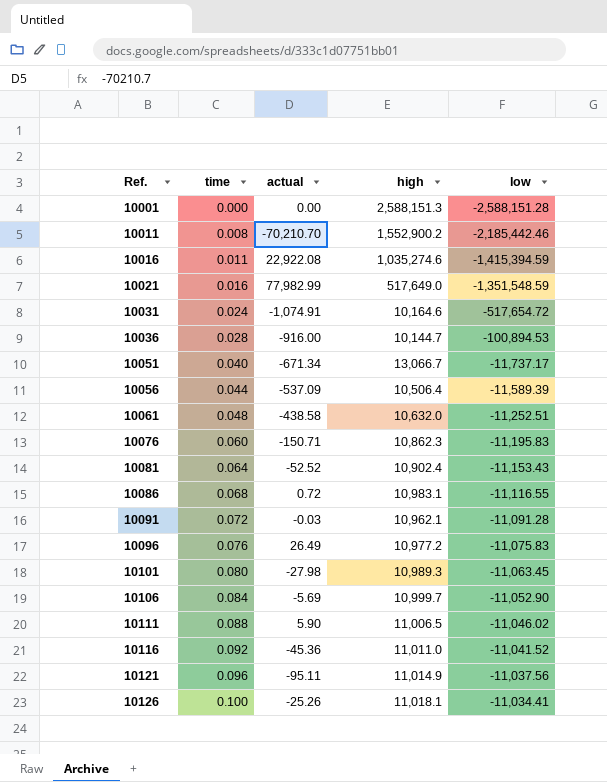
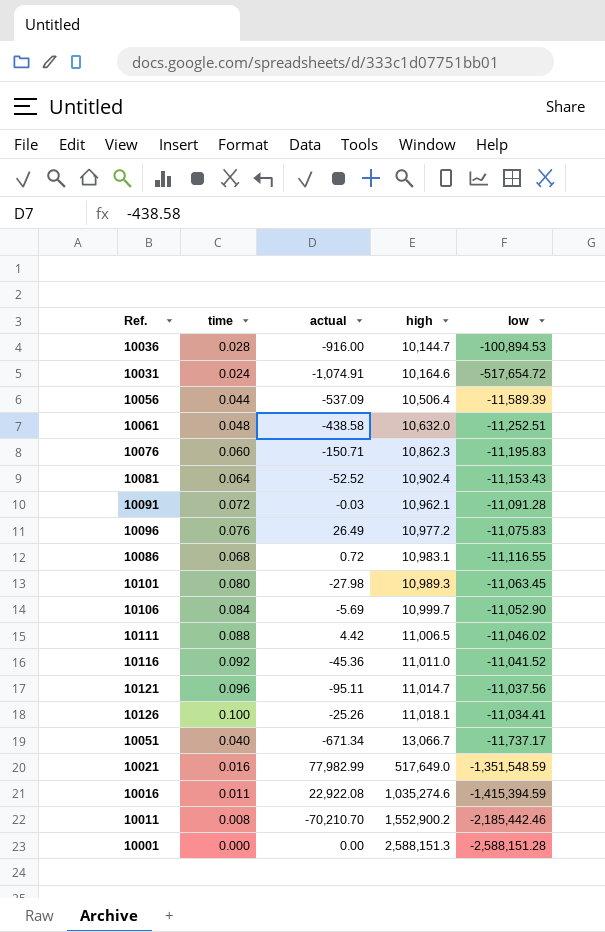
row order: Ref. ascending -> high ascending
10111 | actual: 5.90 -> 4.42
10121 | high: 11,014.9 -> 11,014.7

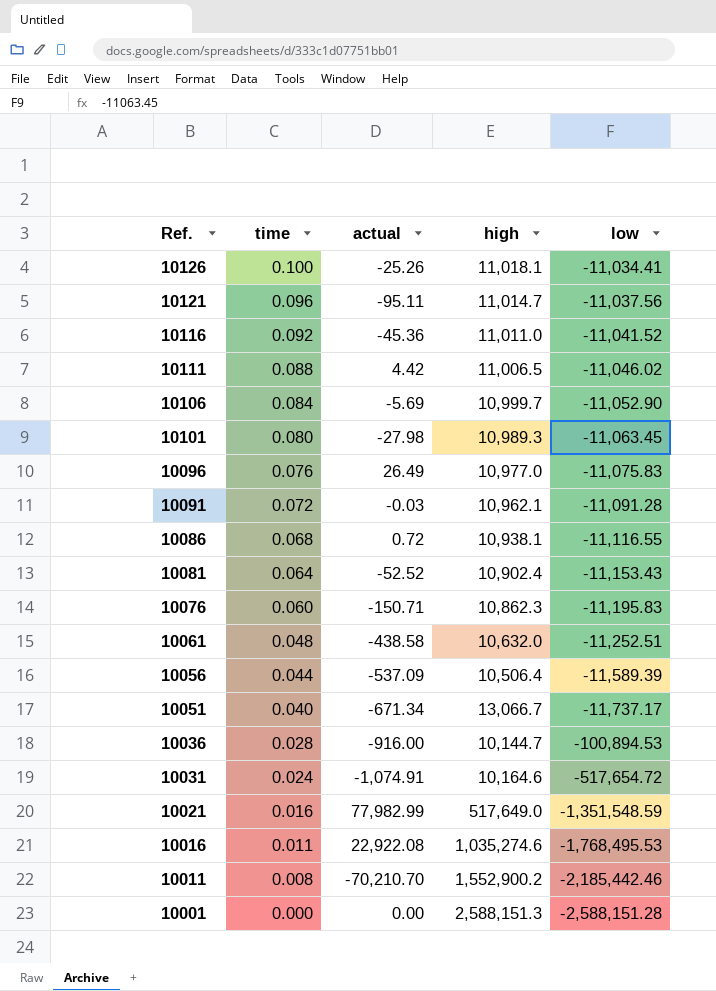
row order: high ascending -> Ref. descending
10096 | high: 10,977.2 -> 10,977.0
10086 | high: 10,983.1 -> 10,938.1
10016 | low: -1,415,394.59 -> -1,768,495.53

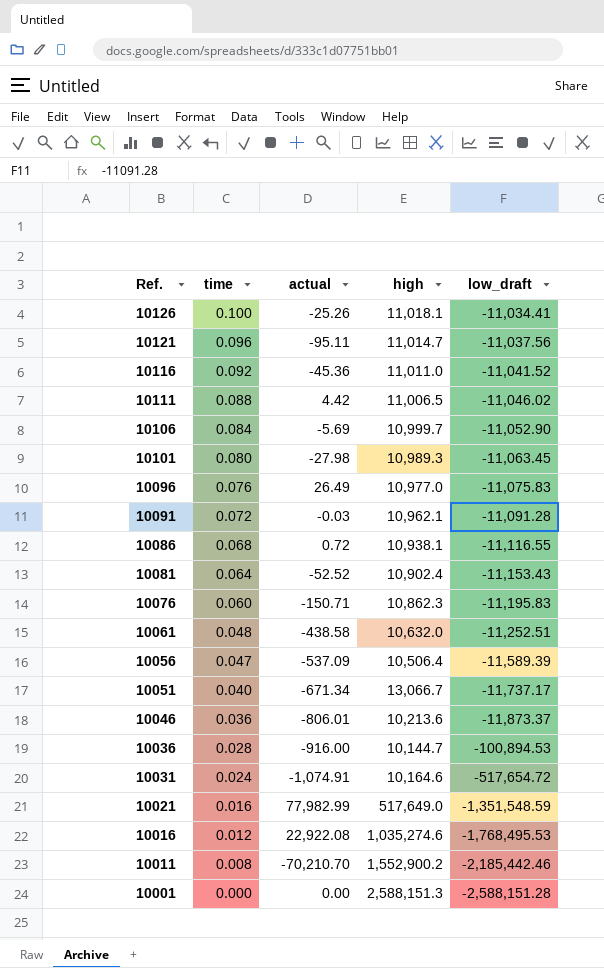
column name: low -> low_draft
10056 | time: 0.044 -> 0.047
row 10046: none -> 0.036 | -806.01 | 10,213.6 | -11,873.37
10016 | time: 0.011 -> 0.012

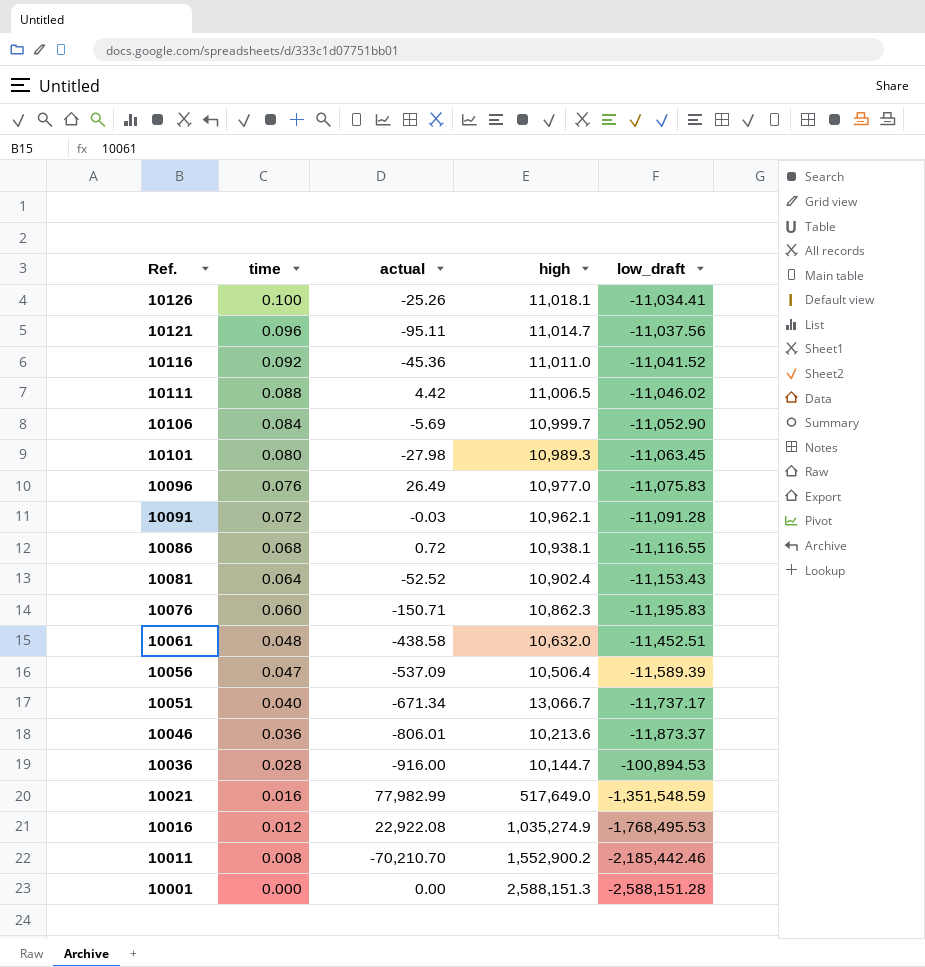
row 10031: 0.024 | -1,074.91 | 10,164.6 | -517,654.72 -> none
10061 | low_draft: -11,252.51 -> -11,452.51
10016 | high: 1,035,274.6 -> 1,035,274.9

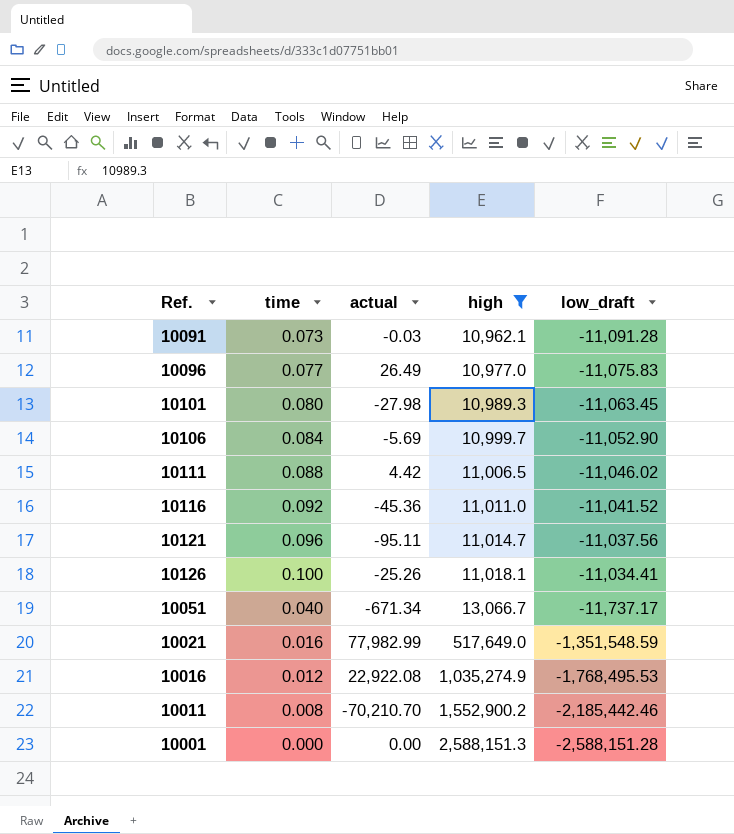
filter: none -> high >= 10,962.1
row order: Ref. descending -> high ascending
10091 | time: 0.072 -> 0.073
10096 | time: 0.076 -> 0.077

